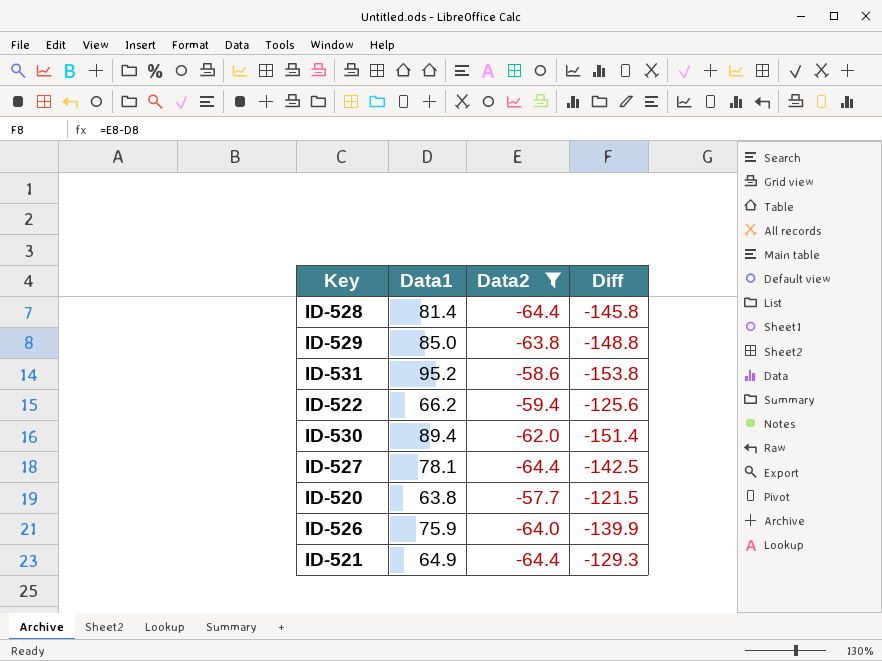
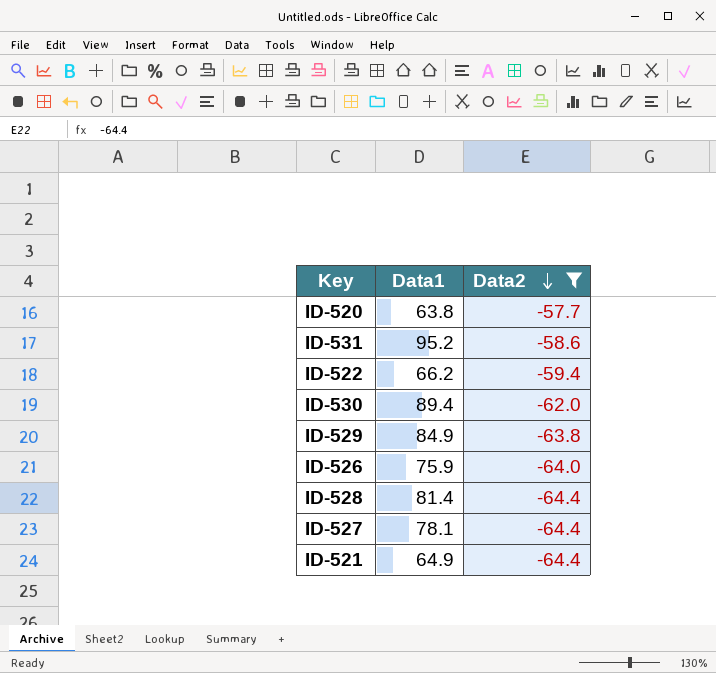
row order: none -> Data2 descending
column Diff | formula: [Data2] - [Data1] -> none
ID-529 | Data1: 85.0 -> 84.9

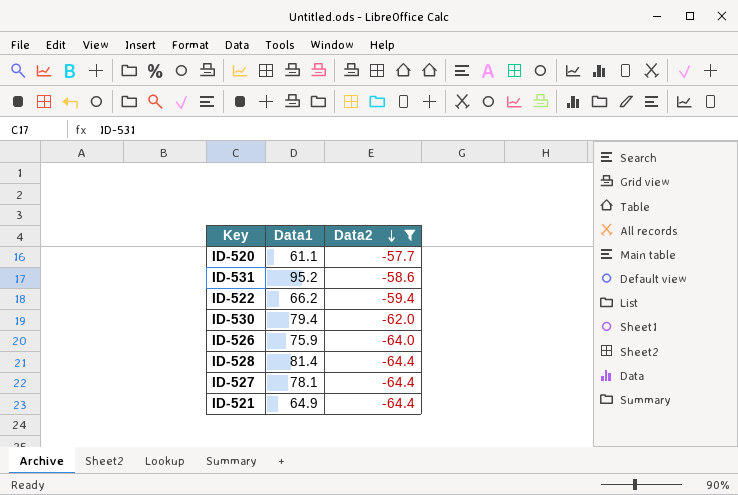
row ID-529: 84.9 | -63.8 -> none
ID-520 | Data1: 63.8 -> 61.1
ID-530 | Data1: 89.4 -> 79.4

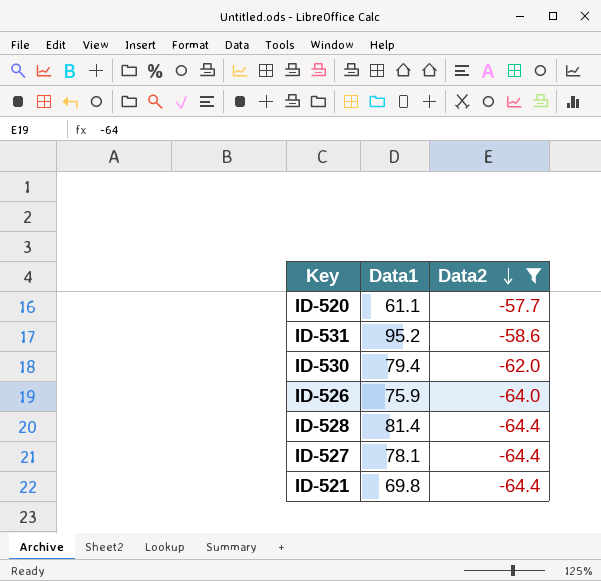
row ID-522: 66.2 | -59.4 -> none
ID-521 | Data1: 64.9 -> 69.8

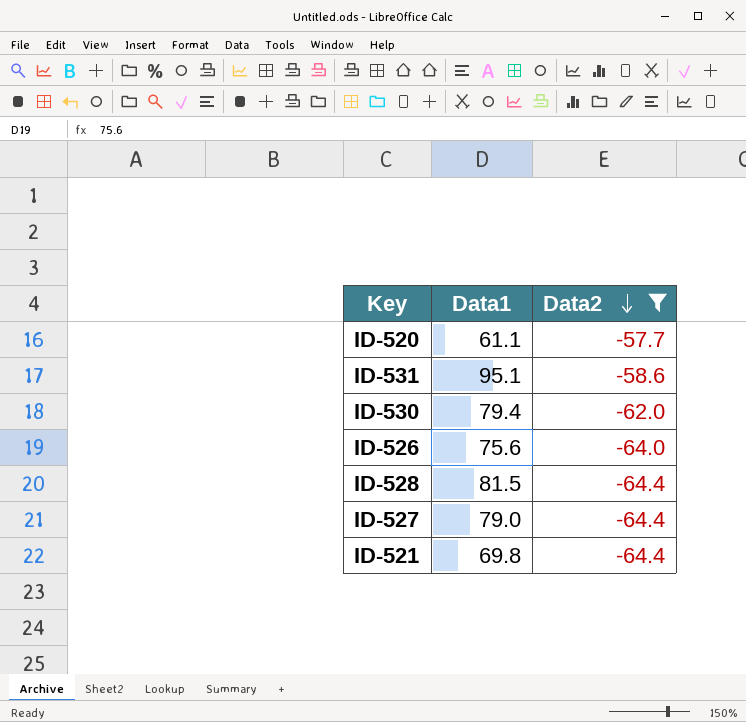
ID-531 | Data1: 95.2 -> 95.1
ID-526 | Data1: 75.9 -> 75.6
ID-528 | Data1: 81.4 -> 81.5
ID-527 | Data1: 78.1 -> 79.0

